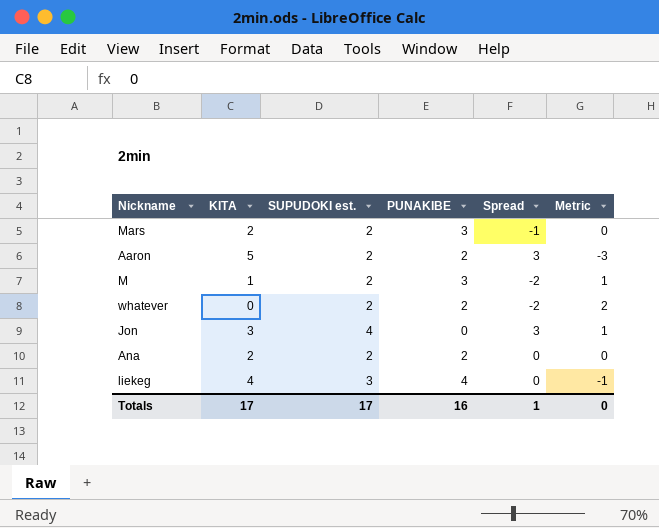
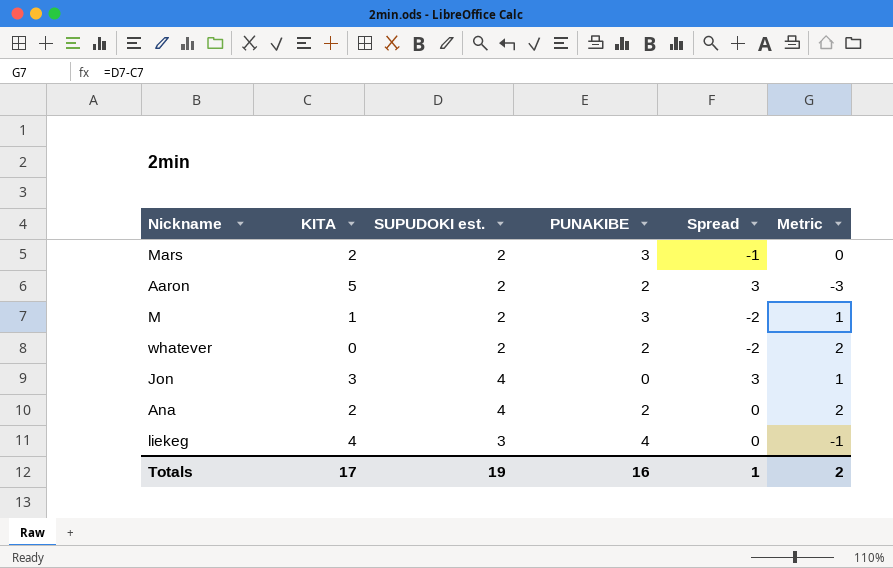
Ana | SUPUDOKI est.: 2 -> 4
Ana | Metric: 0 -> 2
Totals | SUPUDOKI est.: 17 -> 19
Totals | Metric: 0 -> 2

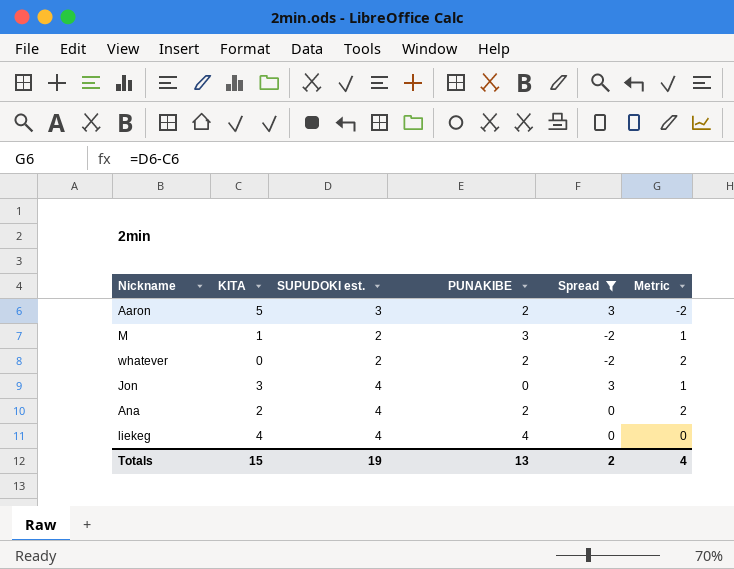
filter: none -> Spread != -1
Aaron | SUPUDOKI est.: 2 -> 3
Aaron | Metric: -3 -> -2
liekeg | SUPUDOKI est.: 3 -> 4
liekeg | Metric: -1 -> 0
Totals | KITA: 17 -> 15
Totals | PUNAKIBE: 16 -> 13
Totals | Spread: 1 -> 2
Totals | Metric: 2 -> 4

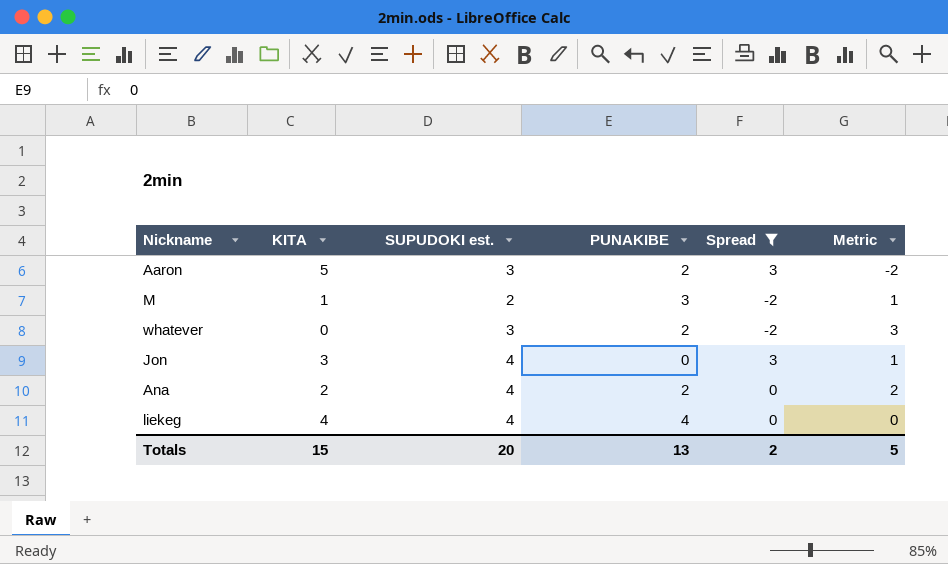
whatever | SUPUDOKI est.: 2 -> 3
whatever | Metric: 2 -> 3
Totals | SUPUDOKI est.: 19 -> 20
Totals | Metric: 4 -> 5

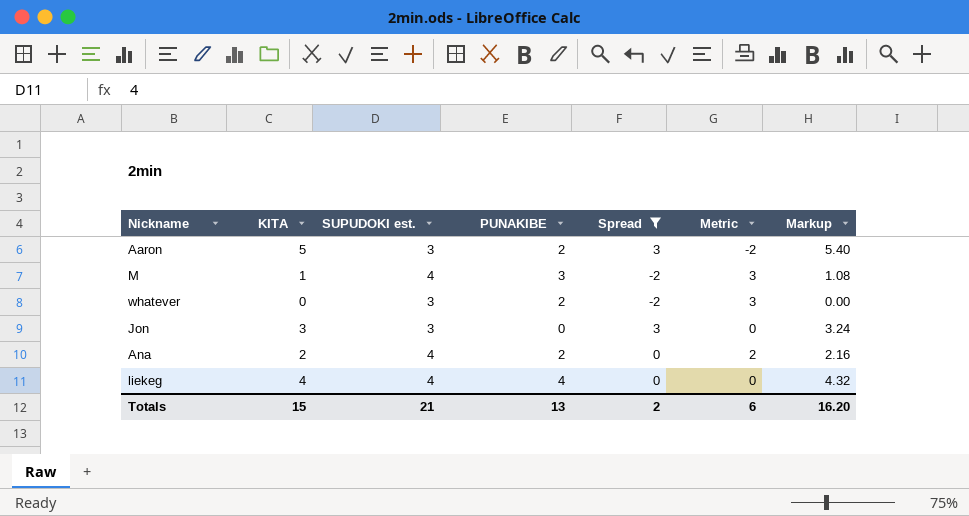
column Markup | formula: none -> [KITA] * 1.08
M | SUPUDOKI est.: 2 -> 4
M | Metric: 1 -> 3
Jon | SUPUDOKI est.: 4 -> 3
Jon | Metric: 1 -> 0
Totals | SUPUDOKI est.: 20 -> 21
Totals | Metric: 5 -> 6

